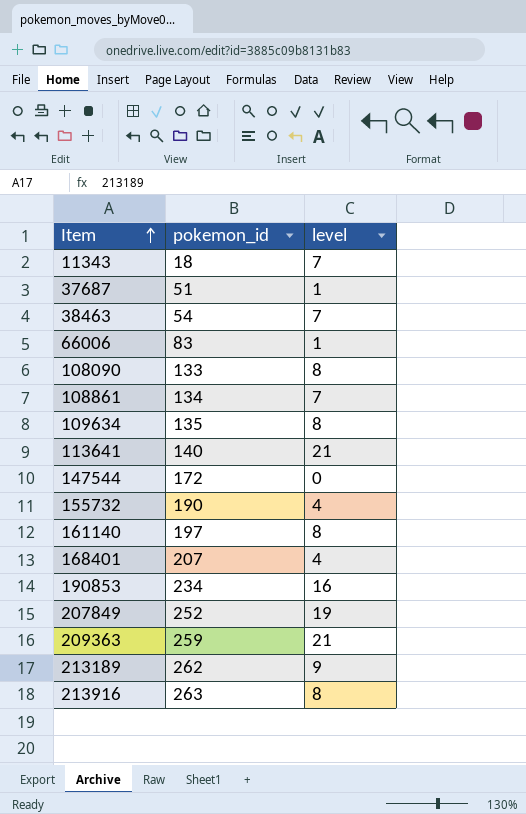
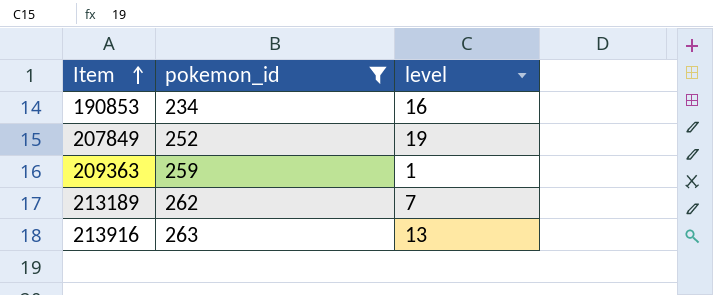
filter: none -> pokemon_id >= 234
209363 | level: 21 -> 1
213189 | level: 9 -> 7
213916 | level: 8 -> 13

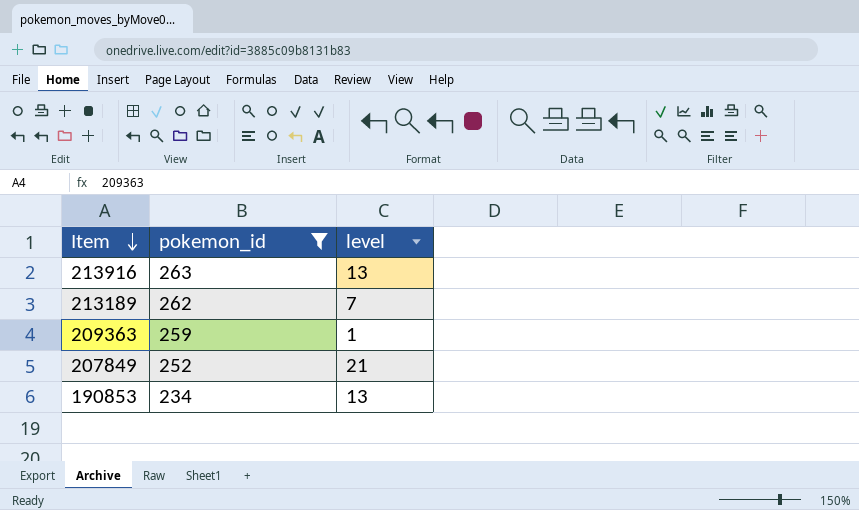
row order: Item ascending -> Item descending
207849 | level: 19 -> 21
190853 | level: 16 -> 13

